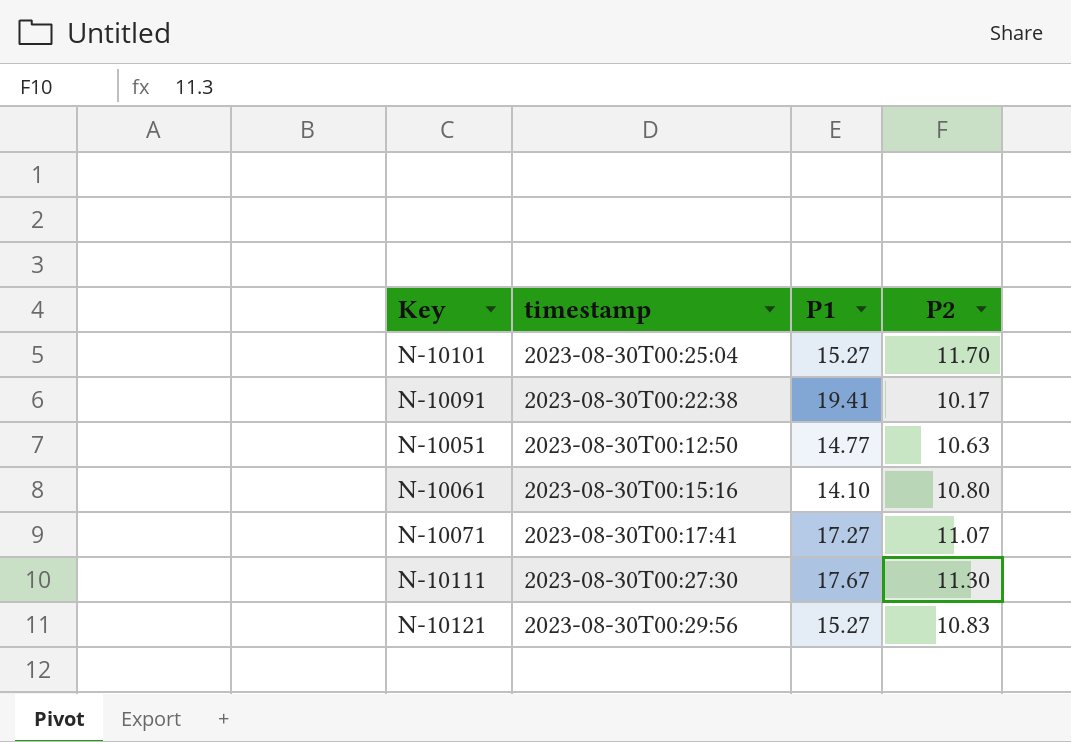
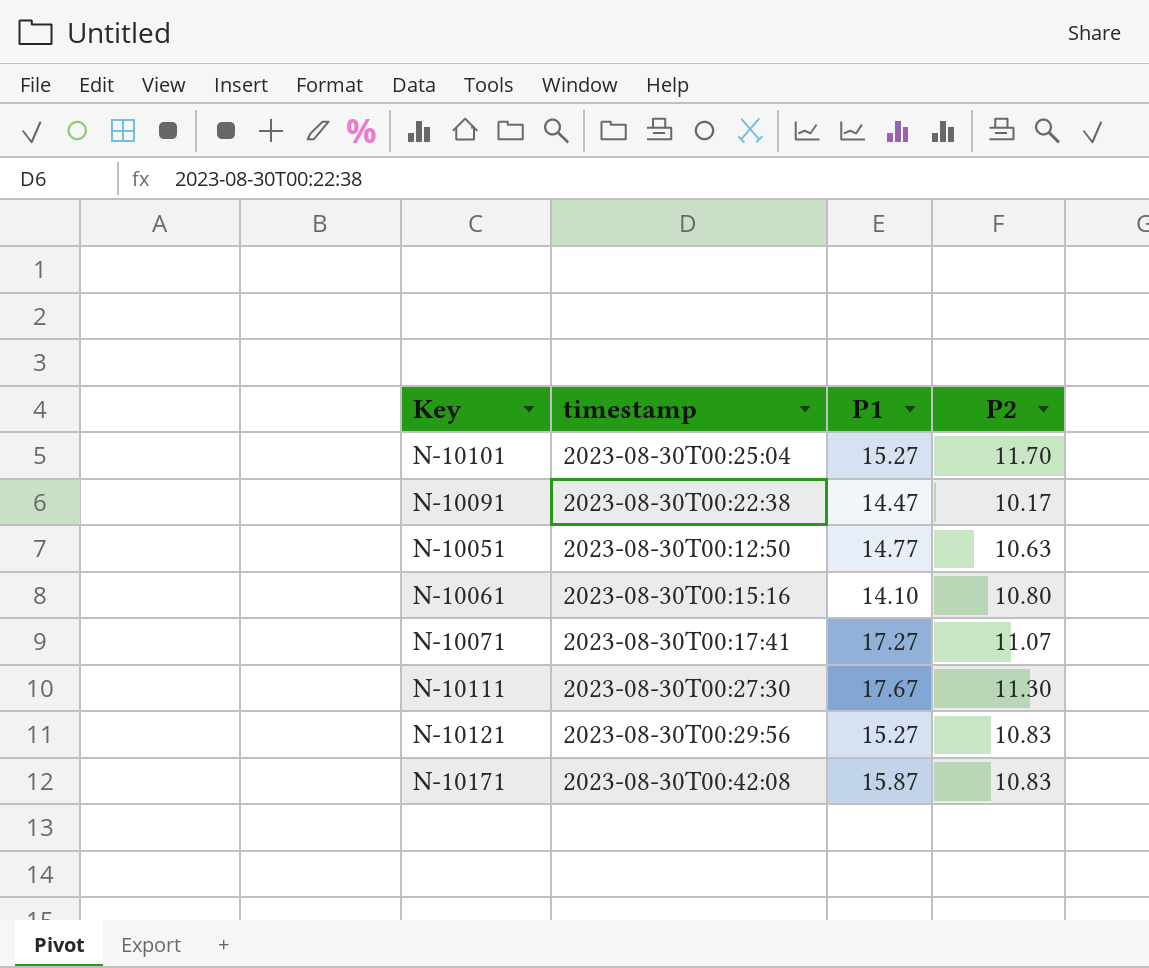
N-10091 | P1: 19.41 -> 14.47
row N-10171: none -> 2023-08-30T00:42:08 | 15.87 | 10.83

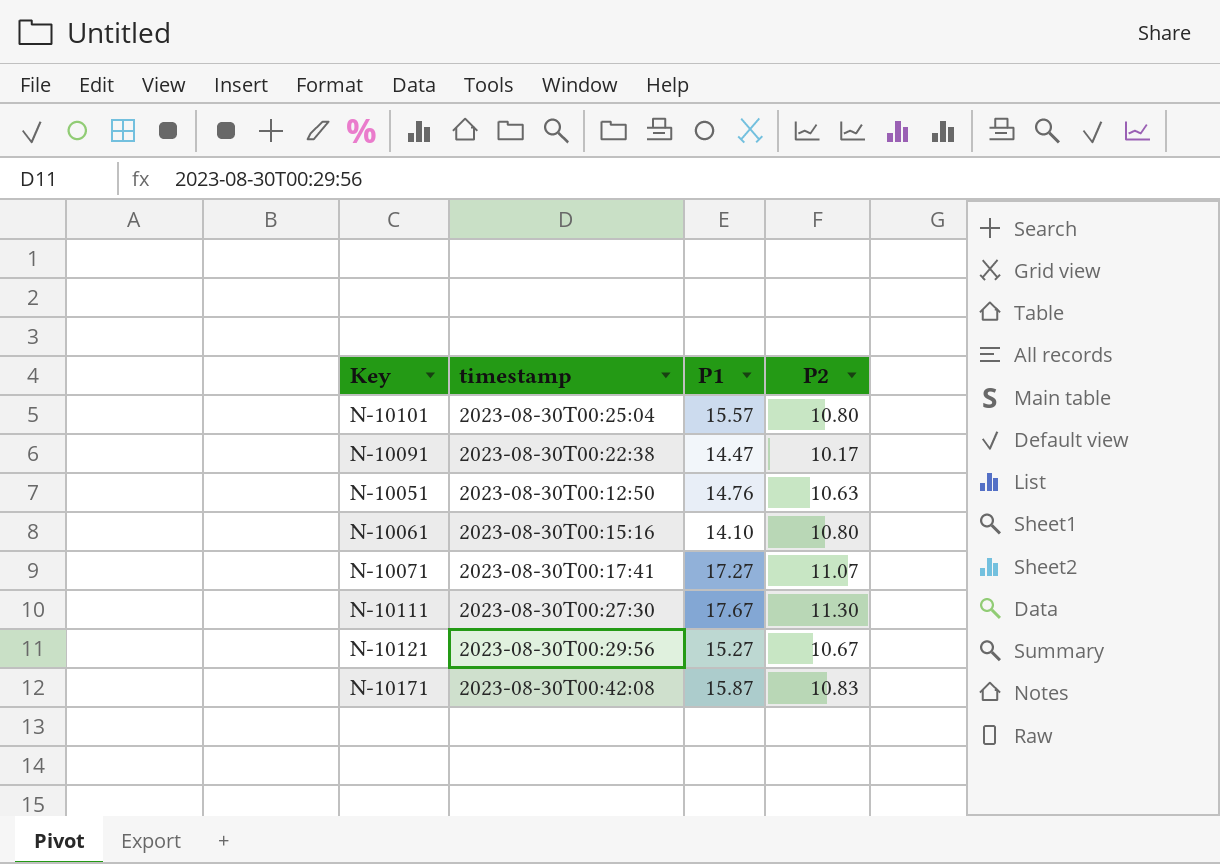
N-10101 | P1: 15.27 -> 15.57
N-10101 | P2: 11.70 -> 10.80
N-10051 | P1: 14.77 -> 14.76
N-10121 | P2: 10.83 -> 10.67

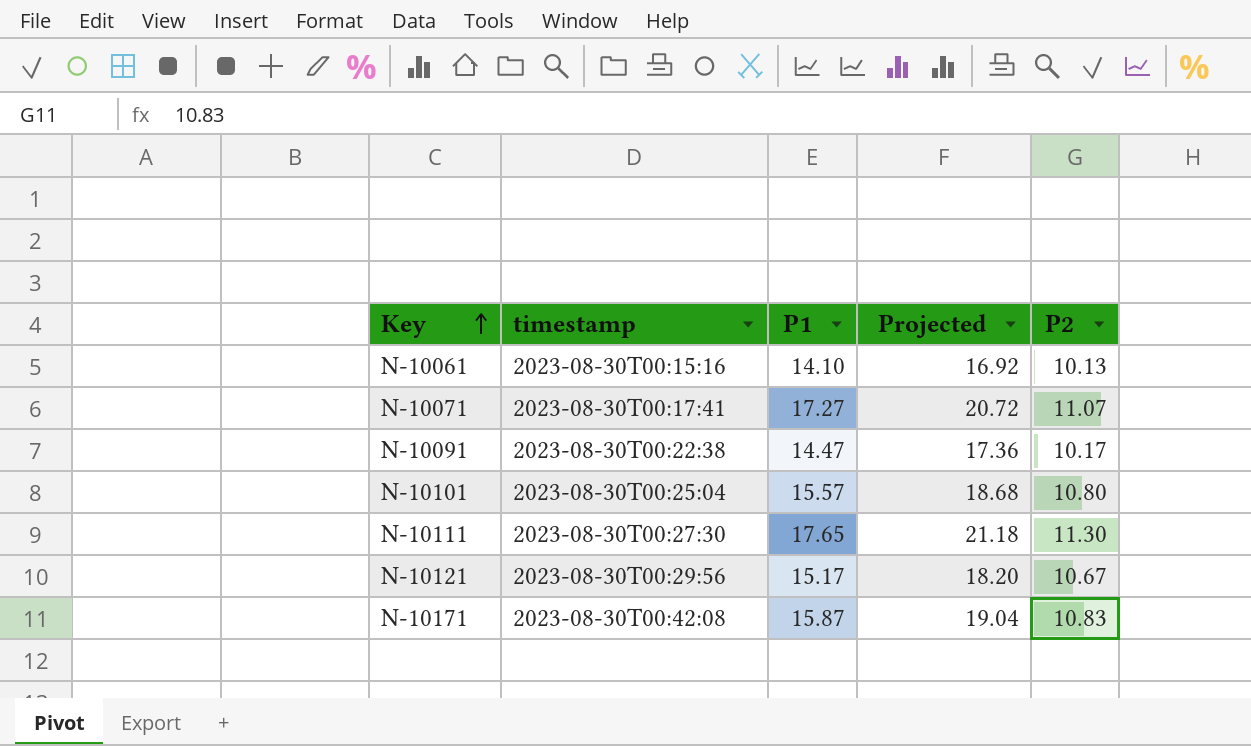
row order: none -> Key ascending
column Projected | formula: none -> [P1] * 1.2
row N-10051: 2023-08-30T00:12:50 | 14.76 | 10.63 -> none
N-10061 | P2: 10.80 -> 10.13
N-10111 | P1: 17.67 -> 17.65
N-10121 | P1: 15.27 -> 15.17

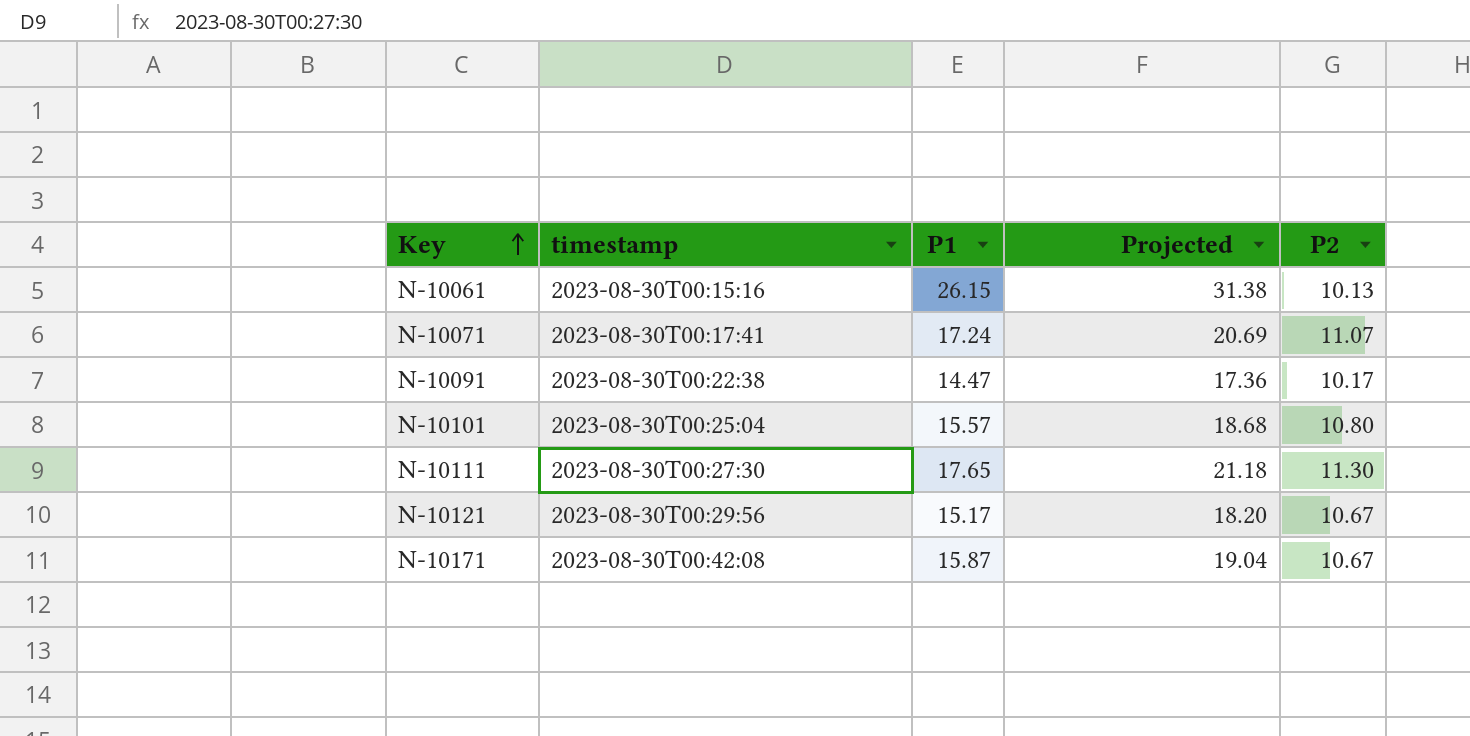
N-10061 | P1: 14.10 -> 26.15
N-10061 | Projected: 16.92 -> 31.38
N-10071 | P1: 17.27 -> 17.24
N-10071 | Projected: 20.72 -> 20.69
N-10171 | P2: 10.83 -> 10.67

